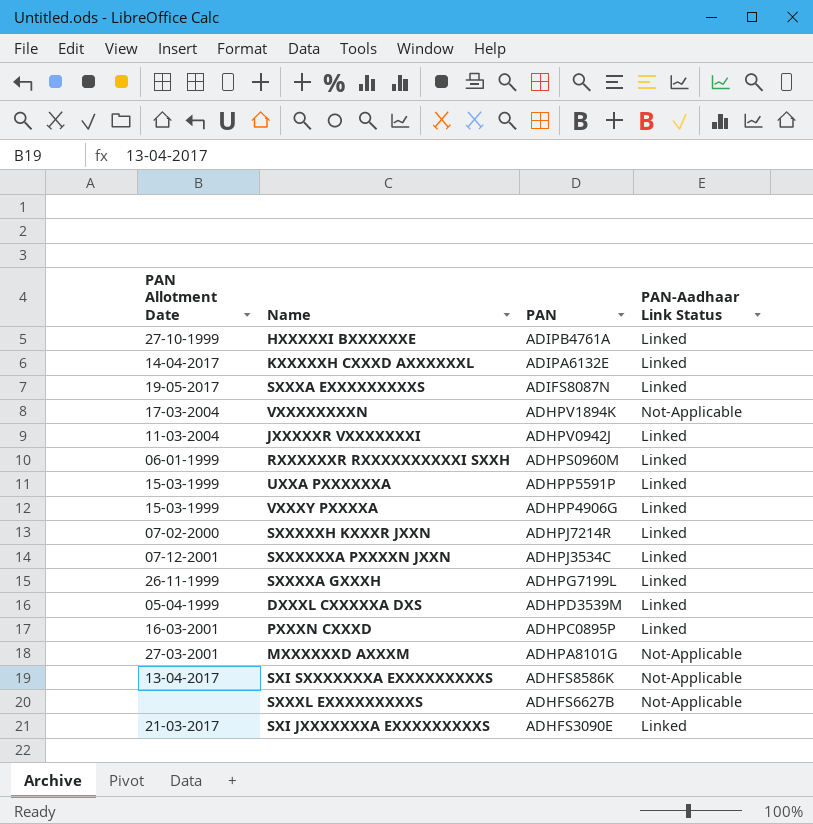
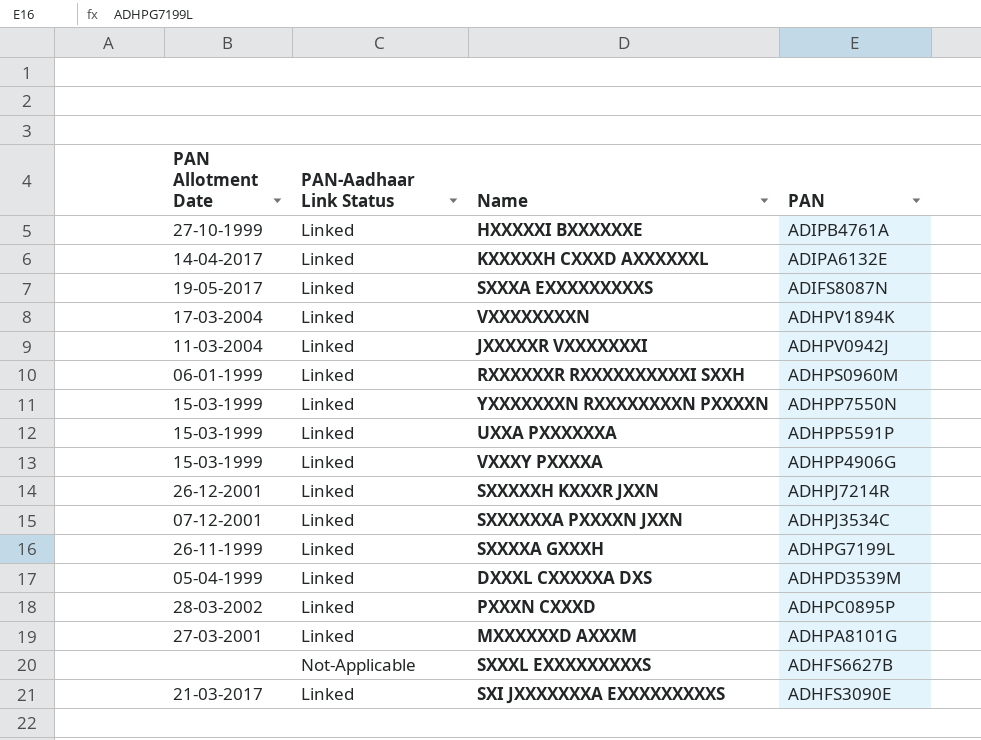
column PAN-Aadhaar Link Status | position: 4 -> 2
row SXI SXXXXXXXA EXXXXXXXXXS: 13-04-2017 | ADHFS8586K | Not-Applicable -> none
VXXXXXXXXN | PAN-Aadhaar Link Status: Not-Applicable -> Linked
row YXXXXXXXN RXXXXXXXXN PXXXXN: none -> 15-03-1999 | Linked | ADHPP7550N
SXXXXXH KXXXR JXXN | PAN Allotment Date: 07-02-2000 -> 26-12-2001
PXXXN CXXXD | PAN Allotment Date: 16-03-2001 -> 28-03-2002
MXXXXXXD AXXXM | PAN-Aadhaar Link Status: Not-Applicable -> Linked

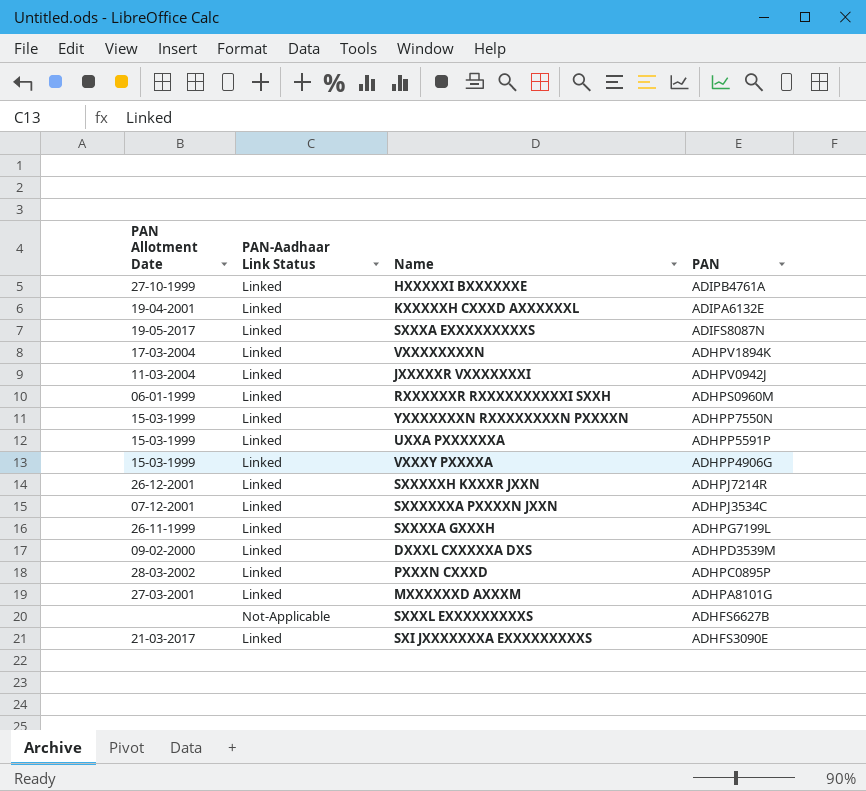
KXXXXXH CXXXD AXXXXXXL | PAN Allotment Date: 14-04-2017 -> 19-04-2001
DXXXL CXXXXXA DXS | PAN Allotment Date: 05-04-1999 -> 09-02-2000

